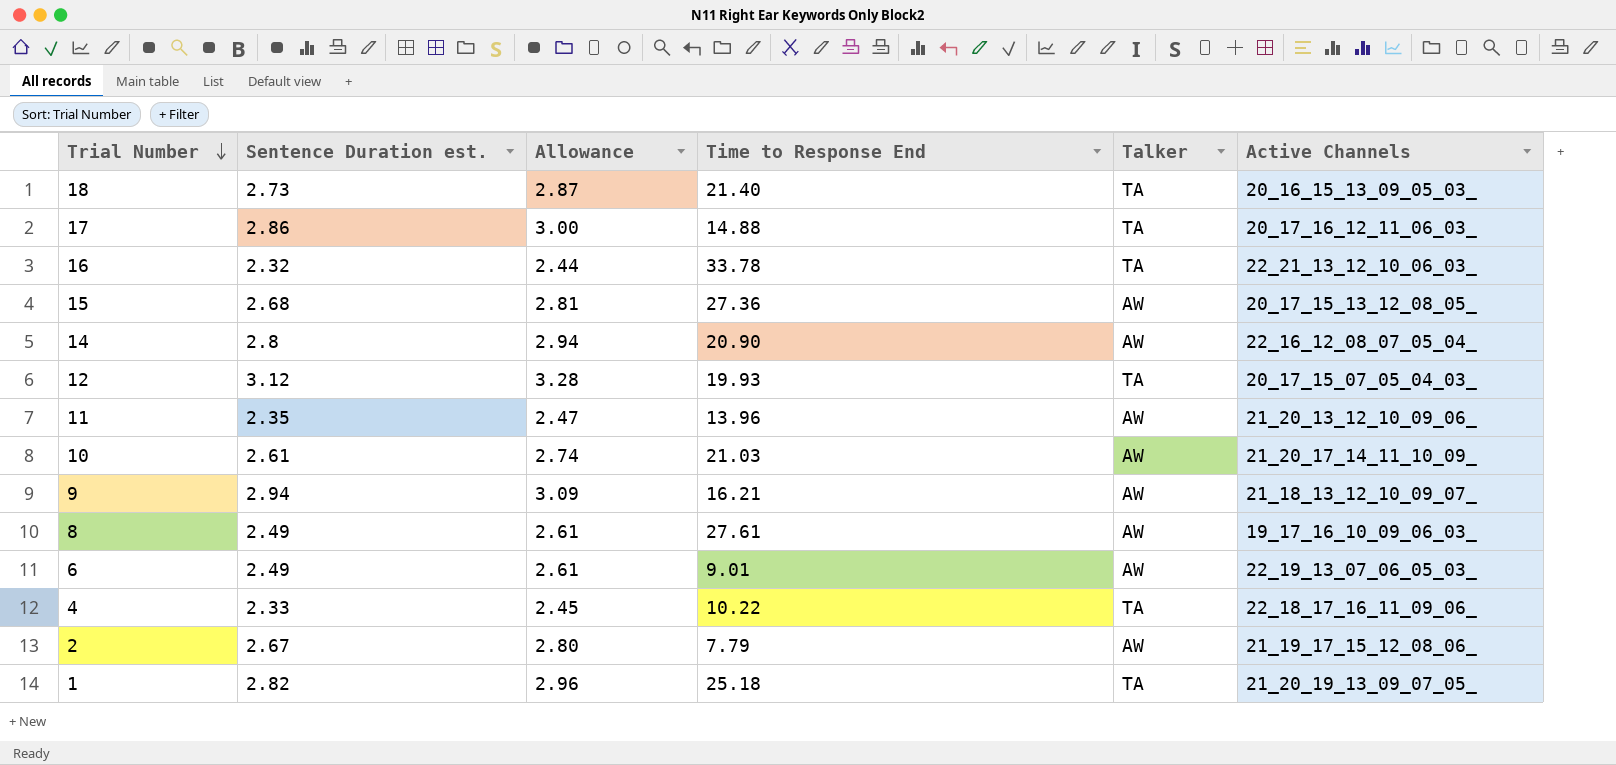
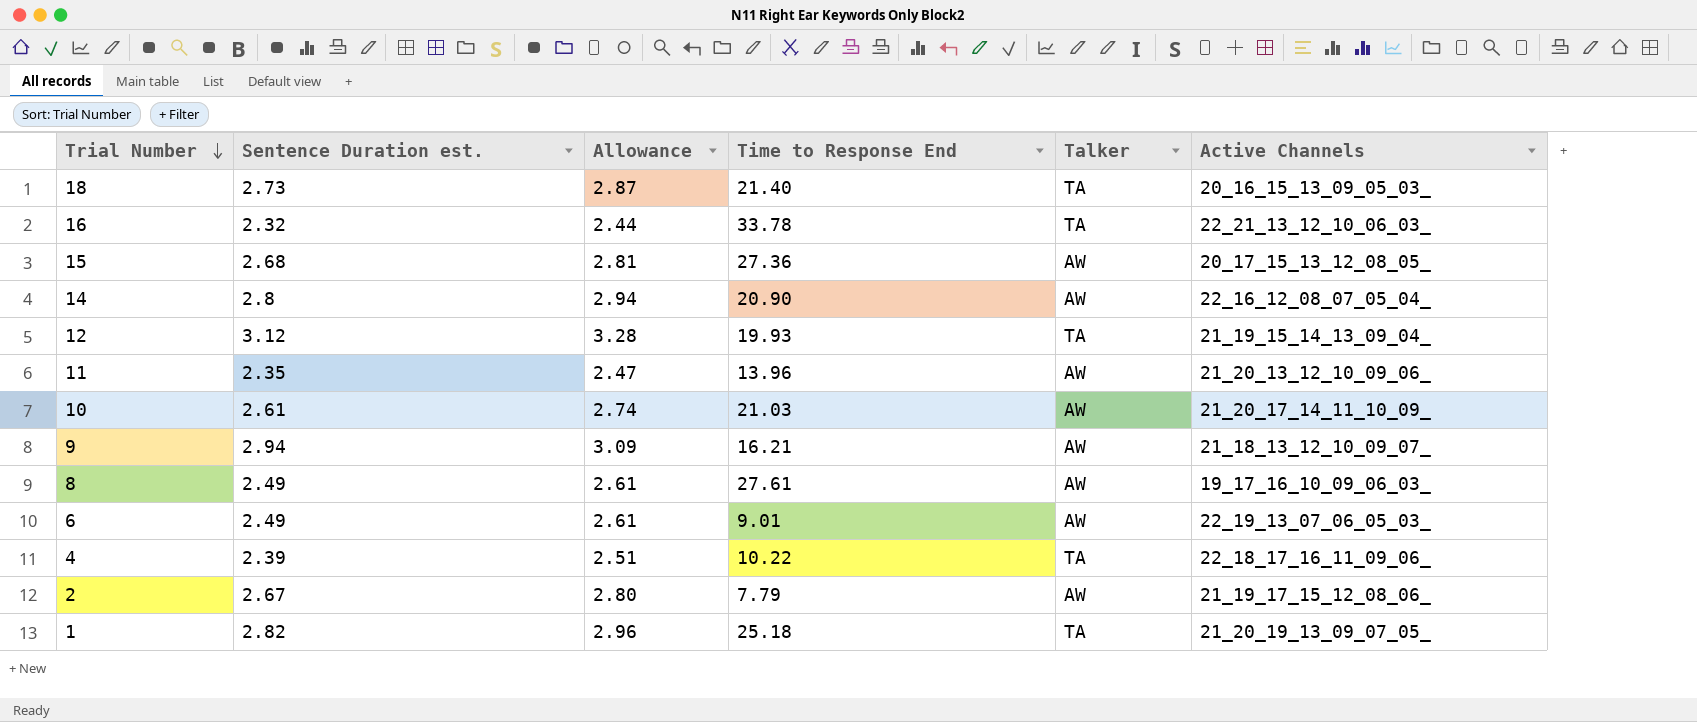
row 17: 2.86 | 3.00 | 14.88 | TA | 20_17_16_12_11_06_03_ -> none
12 | Active Channels: 20_17_15_07_05_04_03_ -> 21_19_15_14_13_09_04_
4 | Sentence Duration est.: 2.33 -> 2.39
4 | Allowance: 2.45 -> 2.51

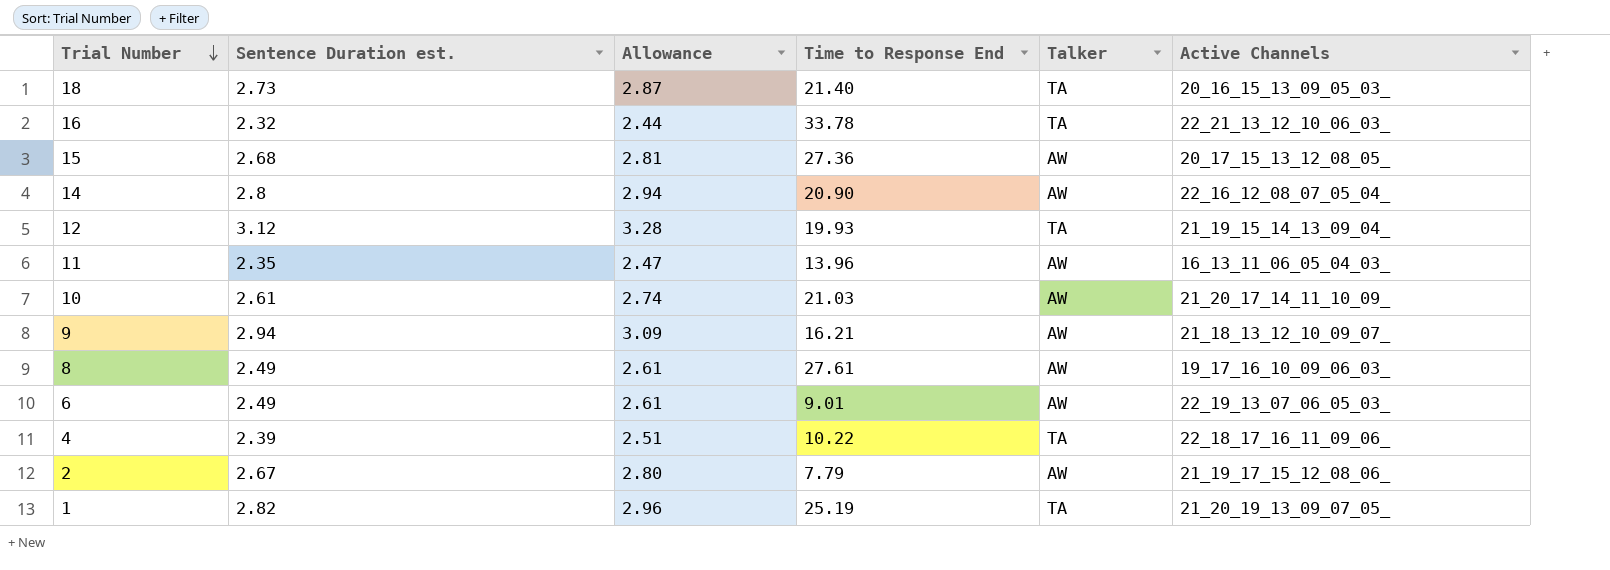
11 | Active Channels: 21_20_13_12_10_09_06_ -> 16_13_11_06_05_04_03_
1 | Time to Response End: 25.18 -> 25.19

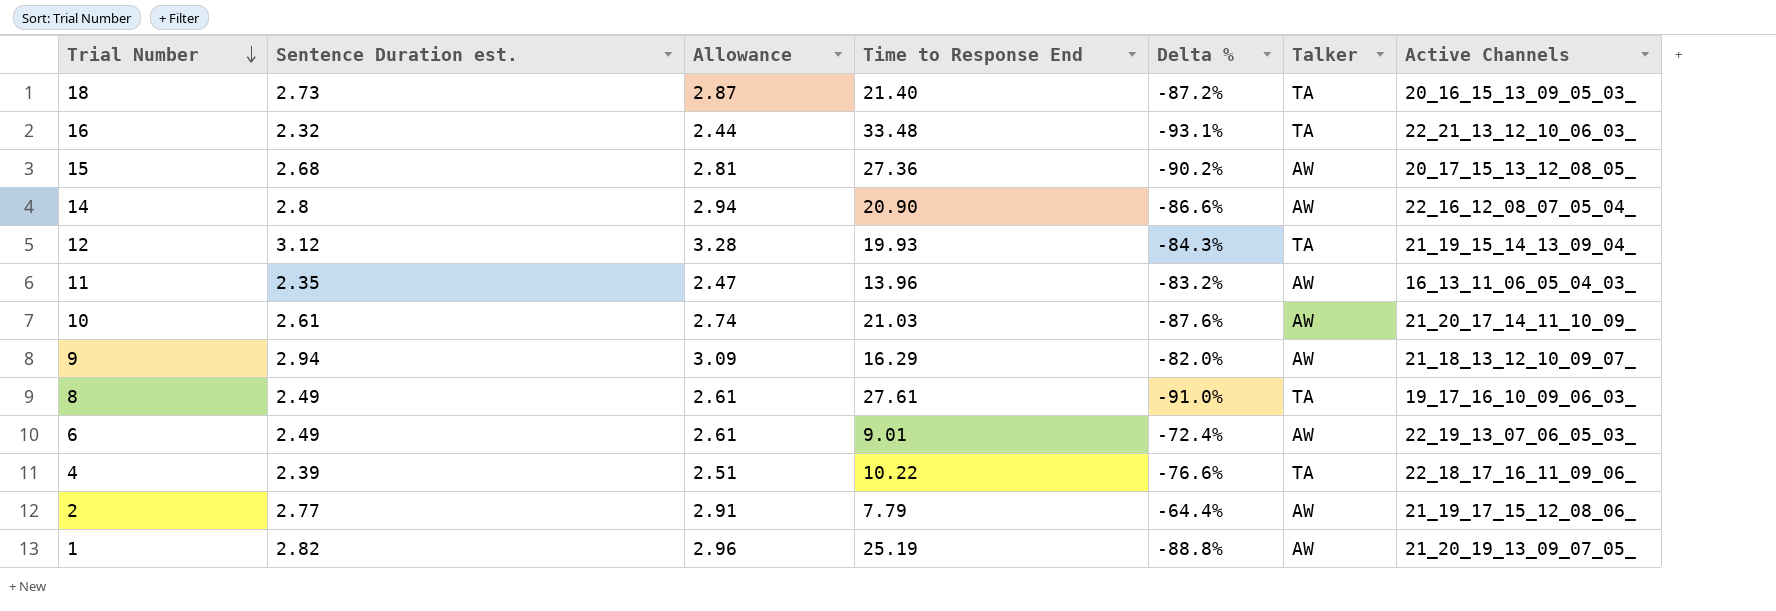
column Delta % | formula: none -> ([Sentence Duration est.] - [Time to Response End]) / [Time to Response End]
16 | Time to Response End: 33.78 -> 33.48
9 | Time to Response End: 16.21 -> 16.29
8 | Talker: AW -> TA
2 | Sentence Duration est.: 2.67 -> 2.77
2 | Allowance: 2.80 -> 2.91
1 | Talker: TA -> AW

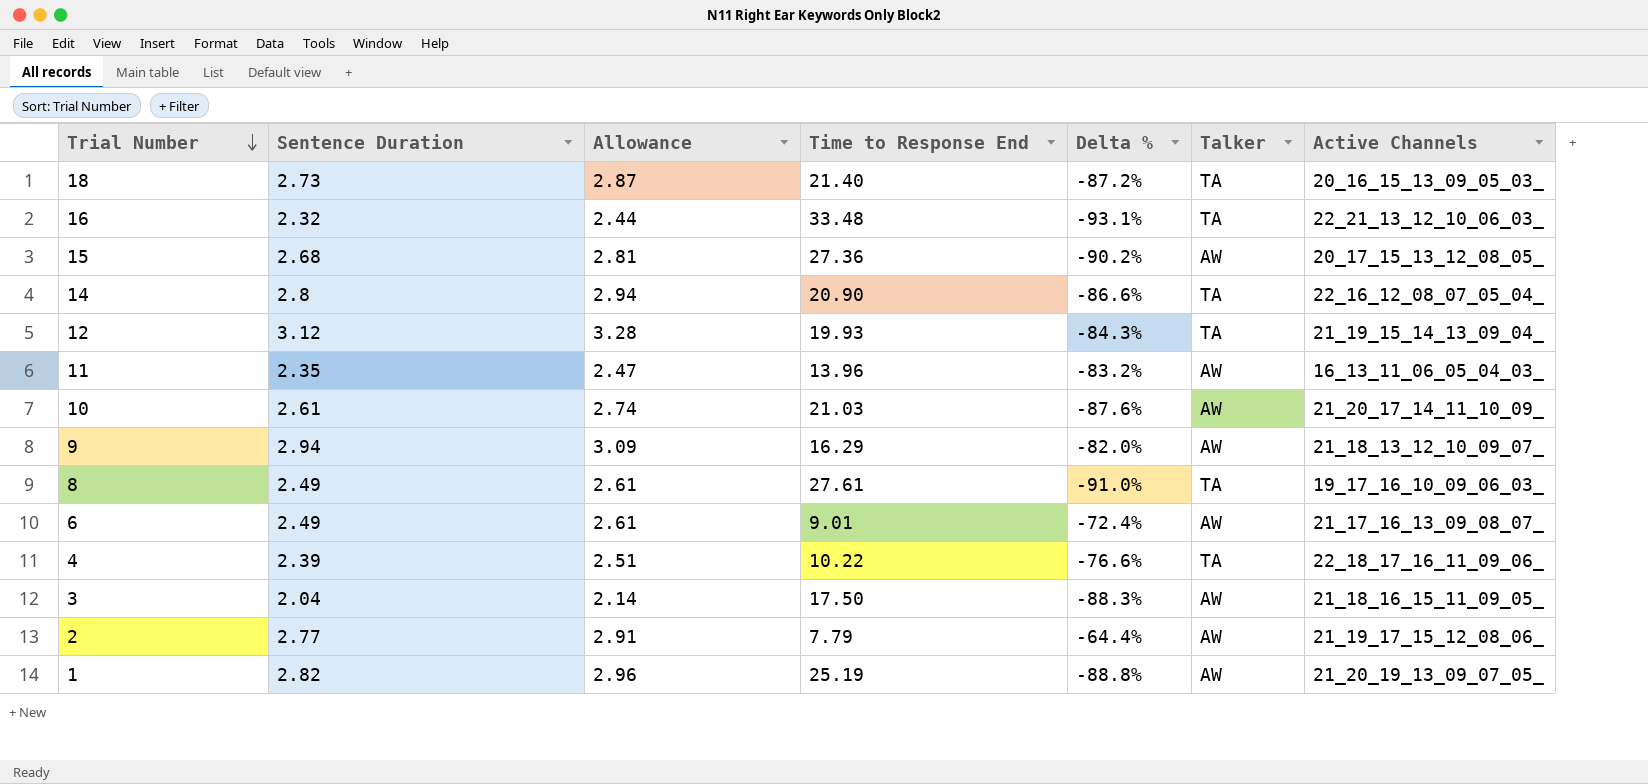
column name: Sentence Duration est. -> Sentence Duration
14 | Talker: AW -> TA
6 | Active Channels: 22_19_13_07_06_05_03_ -> 21_17_16_13_09_08_07_
row 3: none -> 2.04 | 2.14 | 17.50 | -88.3% | AW | 21_18_16_15_11_09_05_

